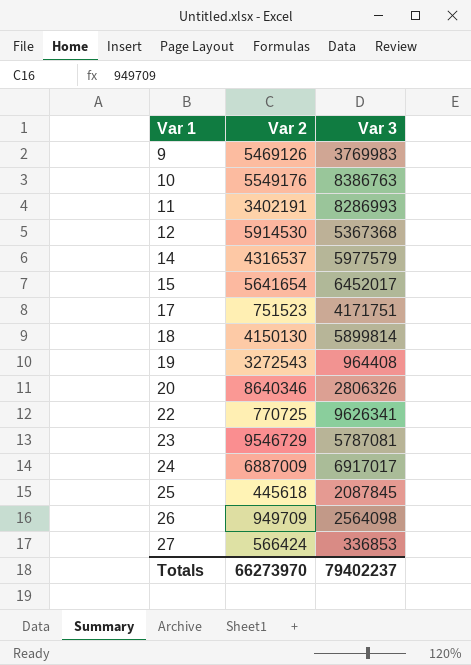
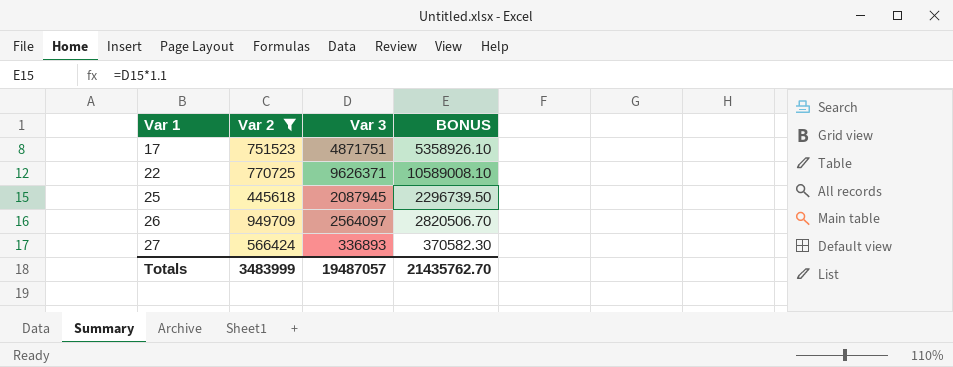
filter: none -> Var 2 <= 949709
column BONUS | formula: none -> [Var 3] * 1.1
17 | Var 3: 4171751 -> 4871751
22 | Var 3: 9626341 -> 9626371
25 | Var 3: 2087845 -> 2087945
26 | Var 3: 2564098 -> 2564097
27 | Var 3: 336853 -> 336893
Totals | Var 2: 66273970 -> 3483999
Totals | Var 3: 79402237 -> 19487057

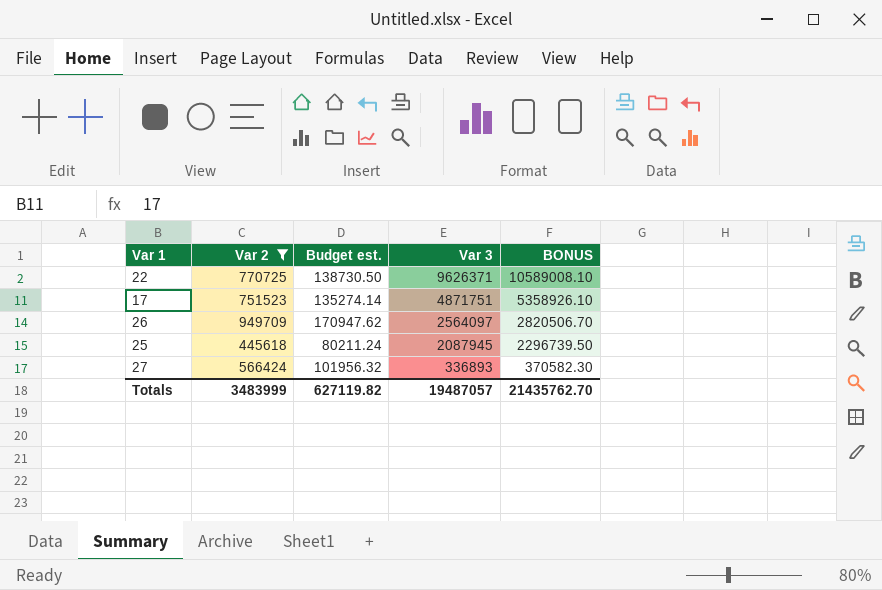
row order: Var 1 ascending -> Var 3 descending
column Budget est. | formula: none -> [Var 2] * 0.18

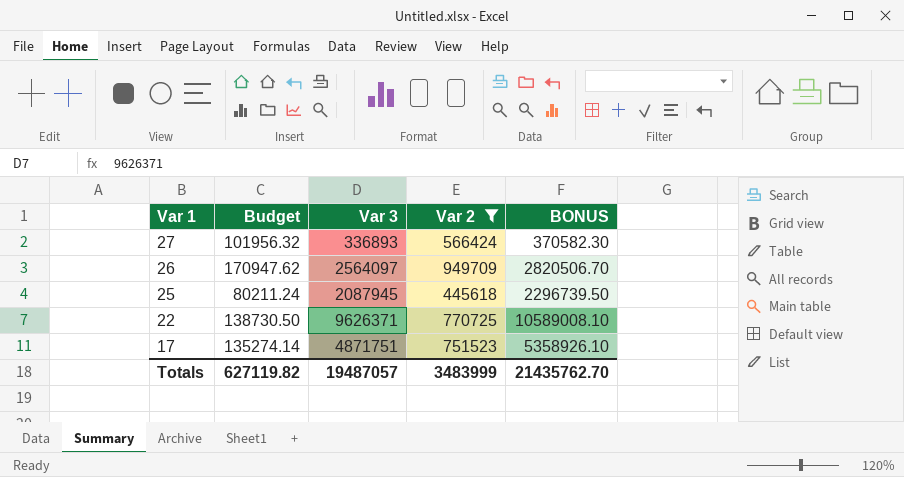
row order: Var 3 descending -> Var 1 descending
column name: Budget est. -> Budget
column Var 2 | position: 2 -> 4

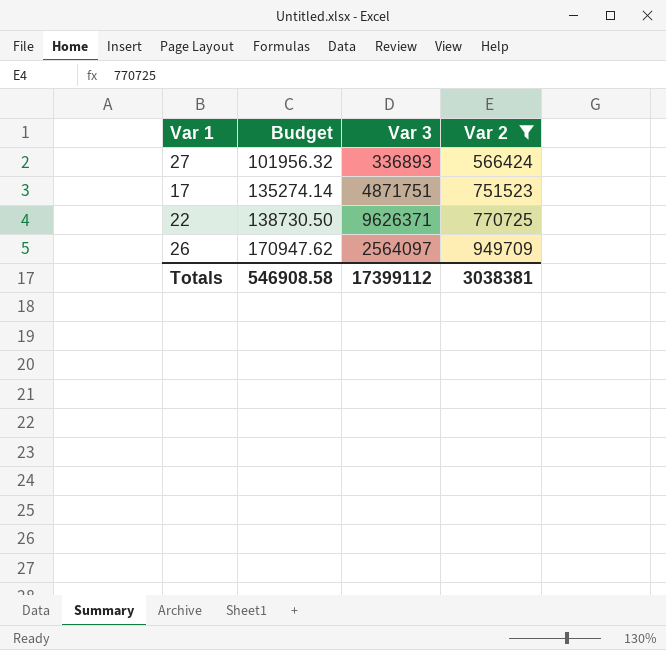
row order: Var 1 descending -> Budget ascending
column BONUS | formula: [Var 3] * 1.1 -> none
row 25: 80211.24 | 2087945 | 445618 | 2296739.50 -> none
Totals | Budget: 627119.82 -> 546908.58
Totals | Var 3: 19487057 -> 17399112
Totals | Var 2: 3483999 -> 3038381

